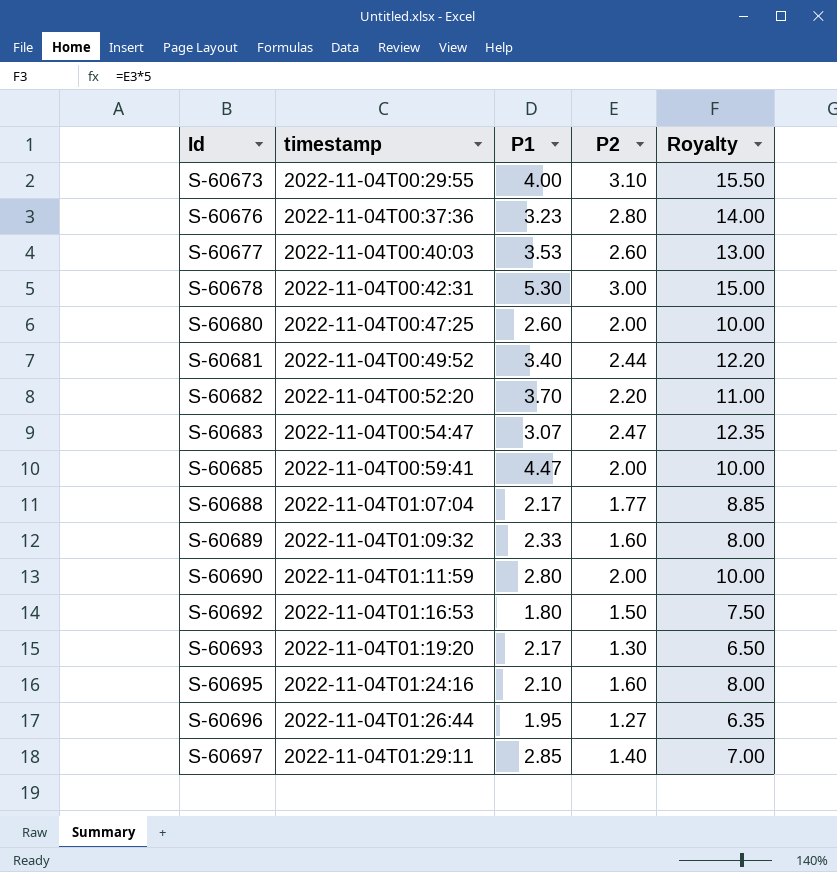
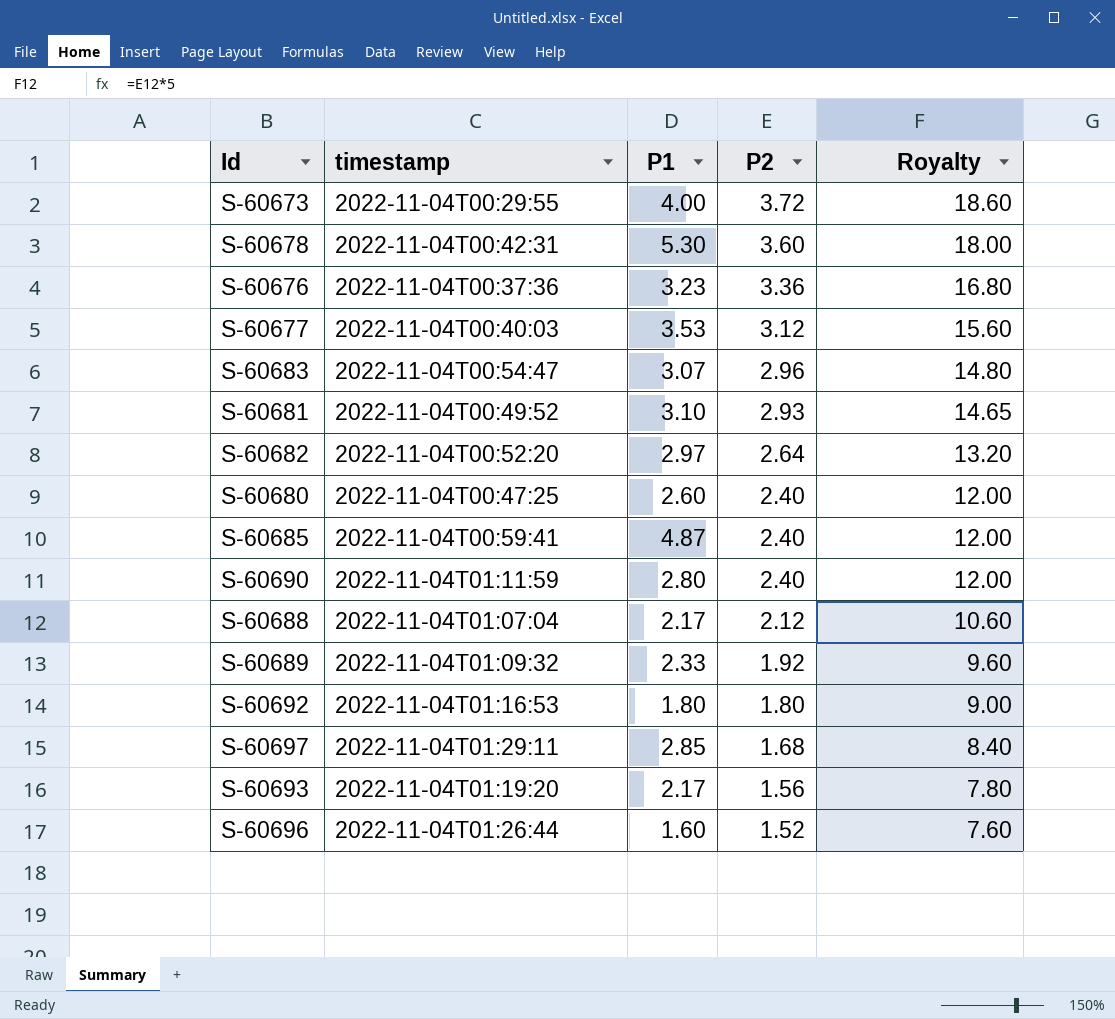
row order: Id ascending -> P2 descending
row S-60695: 2022-11-04T01:24:16 | 2.10 | 1.60 | 8.00 -> none
S-60673 | P2: 3.10 -> 3.72
S-60673 | Royalty: 15.50 -> 18.60
S-60678 | P2: 3.00 -> 3.60
S-60678 | Royalty: 15.00 -> 18.00
S-60676 | P2: 2.80 -> 3.36
S-60676 | Royalty: 14.00 -> 16.80
S-60677 | P2: 2.60 -> 3.12
S-60677 | Royalty: 13.00 -> 15.60
S-60683 | P2: 2.47 -> 2.96
S-60683 | Royalty: 12.35 -> 14.80
S-60681 | P1: 3.40 -> 3.10
S-60681 | P2: 2.44 -> 2.93
S-60681 | Royalty: 12.20 -> 14.65
S-60682 | P1: 3.70 -> 2.97
S-60682 | P2: 2.20 -> 2.64
S-60682 | Royalty: 11.00 -> 13.20
S-60680 | P2: 2.00 -> 2.40
S-60680 | Royalty: 10.00 -> 12.00
S-60685 | P1: 4.47 -> 4.87
S-60685 | P2: 2.00 -> 2.40
S-60685 | Royalty: 10.00 -> 12.00
S-60690 | P2: 2.00 -> 2.40
S-60690 | Royalty: 10.00 -> 12.00
S-60688 | P2: 1.77 -> 2.12
S-60688 | Royalty: 8.85 -> 10.60
S-60689 | P2: 1.60 -> 1.92
S-60689 | Royalty: 8.00 -> 9.60
S-60692 | P2: 1.50 -> 1.80
S-60692 | Royalty: 7.50 -> 9.00
S-60697 | P2: 1.40 -> 1.68
S-60697 | Royalty: 7.00 -> 8.40
S-60693 | P2: 1.30 -> 1.56
S-60693 | Royalty: 6.50 -> 7.80
S-60696 | P1: 1.95 -> 1.60
S-60696 | P2: 1.27 -> 1.52
S-60696 | Royalty: 6.35 -> 7.60

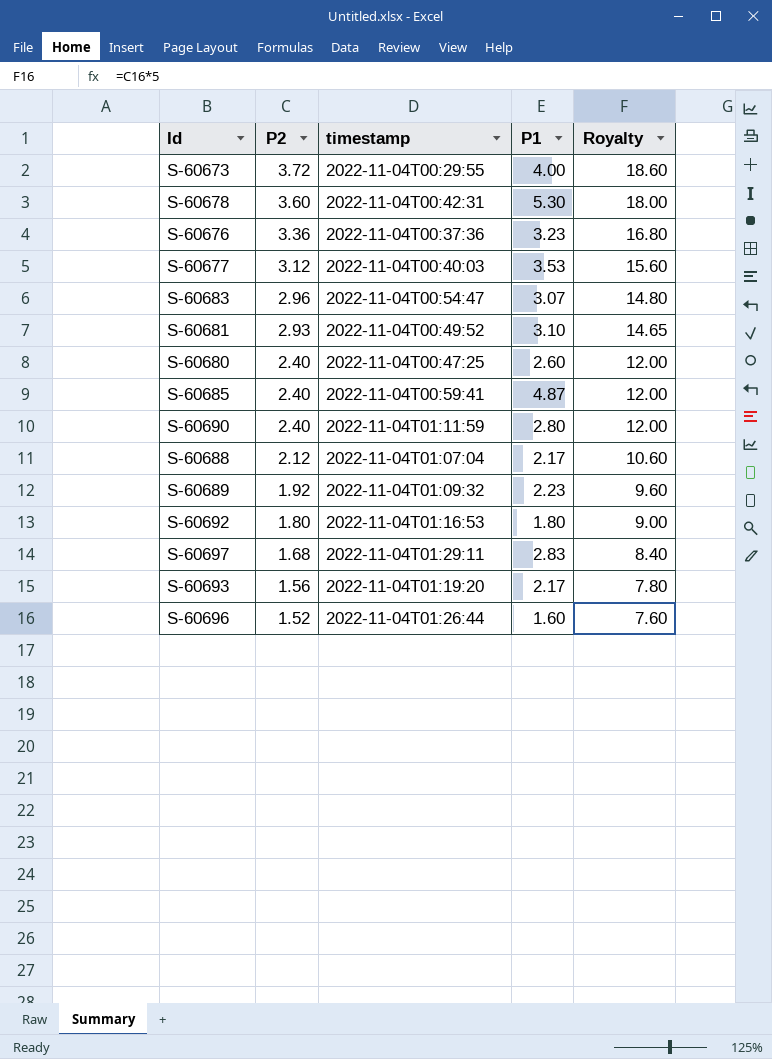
column P2 | position: 4 -> 2
row S-60682: 2022-11-04T00:52:20 | 2.97 | 2.64 | 13.20 -> none
S-60689 | P1: 2.33 -> 2.23
S-60697 | P1: 2.85 -> 2.83

